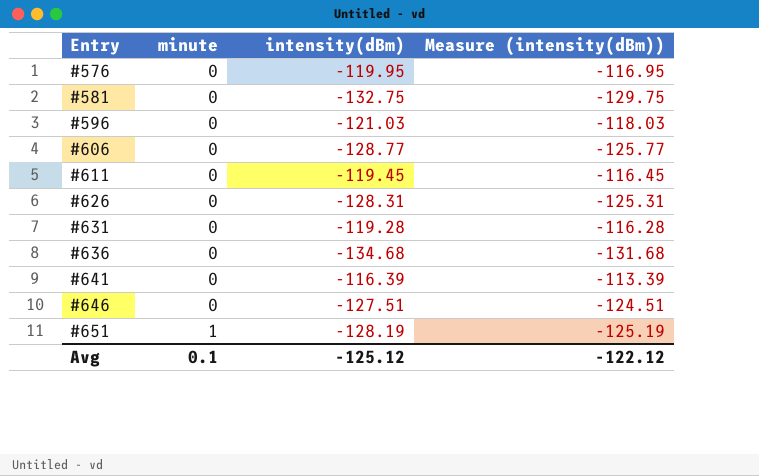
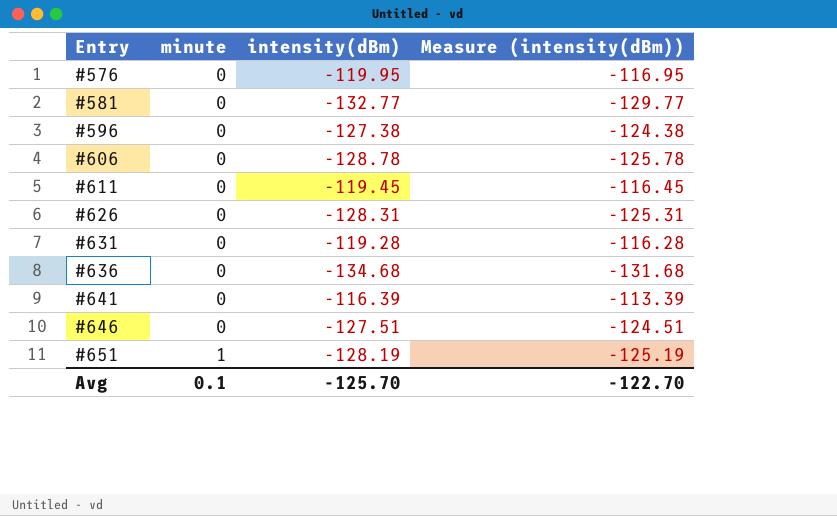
#581 | intensity(dBm): -132.75 -> -132.77
#581 | Measure (intensity(dBm)): -129.75 -> -129.77
#596 | intensity(dBm): -121.03 -> -127.38
#596 | Measure (intensity(dBm)): -118.03 -> -124.38
#606 | intensity(dBm): -128.77 -> -128.78
#606 | Measure (intensity(dBm)): -125.77 -> -125.78
Avg | intensity(dBm): -125.12 -> -125.70
Avg | Measure (intensity(dBm)): -122.12 -> -122.70

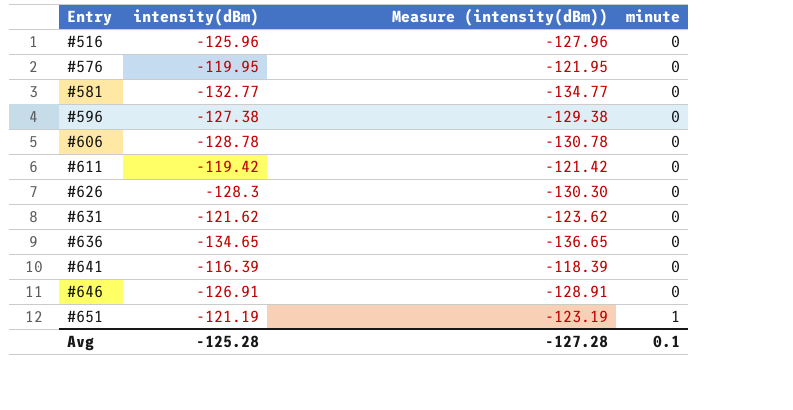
column Measure (intensity(dBm)) | formula: [intensity(dBm)] + 3 -> [intensity(dBm)] - 2
column minute | position: 2 -> 4
row #516: none -> -125.96 | -127.96 | 0
#611 | intensity(dBm): -119.45 -> -119.42
#626 | intensity(dBm): -128.31 -> -128.3
#631 | intensity(dBm): -119.28 -> -121.62
#636 | intensity(dBm): -134.68 -> -134.65
#646 | intensity(dBm): -127.51 -> -126.91
#651 | intensity(dBm): -128.19 -> -121.19
Avg | intensity(dBm): -125.70 -> -125.28
Avg | Measure (intensity(dBm)): -122.70 -> -127.28

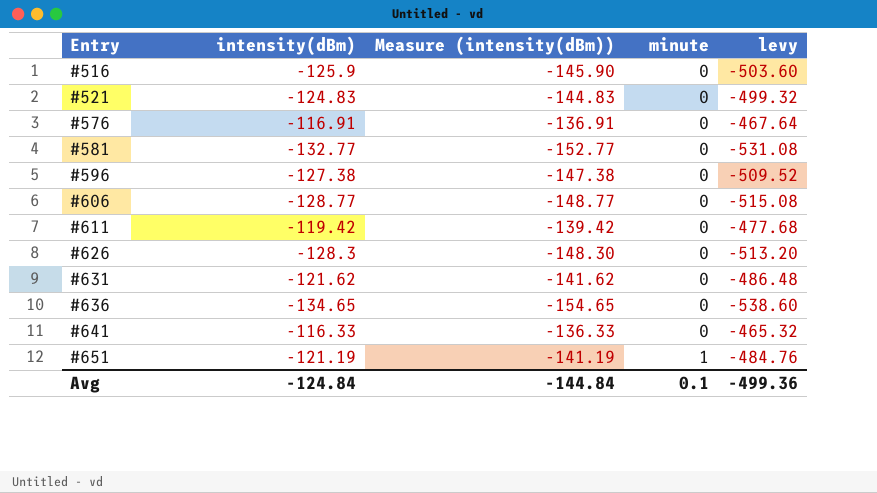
column Measure (intensity(dBm)) | formula: [intensity(dBm)] - 2 -> [intensity(dBm)] - 20
column levy | formula: none -> [intensity(dBm)] * 4
row #646: -126.91 | -128.91 | 0 -> none
#516 | intensity(dBm): -125.96 -> -125.9
row #521: none -> -124.83 | -144.83 | 0 | -499.32
#576 | intensity(dBm): -119.95 -> -116.91
#606 | intensity(dBm): -128.78 -> -128.77
#641 | intensity(dBm): -116.39 -> -116.33
Avg | intensity(dBm): -125.28 -> -124.84
Avg | Measure (intensity(dBm)): -127.28 -> -144.84

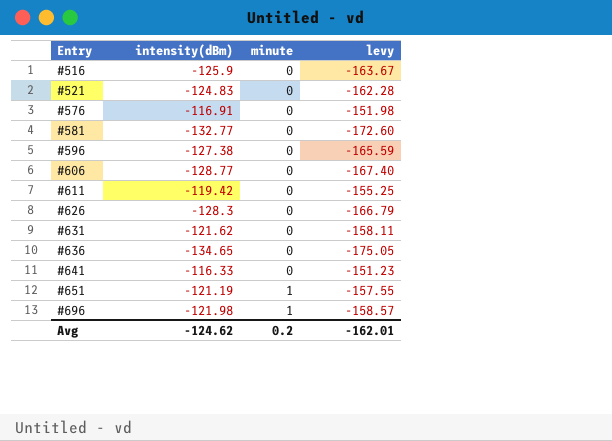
column Measure (intensity(dBm)) | formula: [intensity(dBm)] - 20 -> none
column levy | formula: [intensity(dBm)] * 4 -> [intensity(dBm)] * 1.3
row #696: none -> -121.98 | 1 | -158.57
Avg | intensity(dBm): -124.84 -> -124.62
Avg | minute: 0.1 -> 0.2
Avg | levy: -499.36 -> -162.01

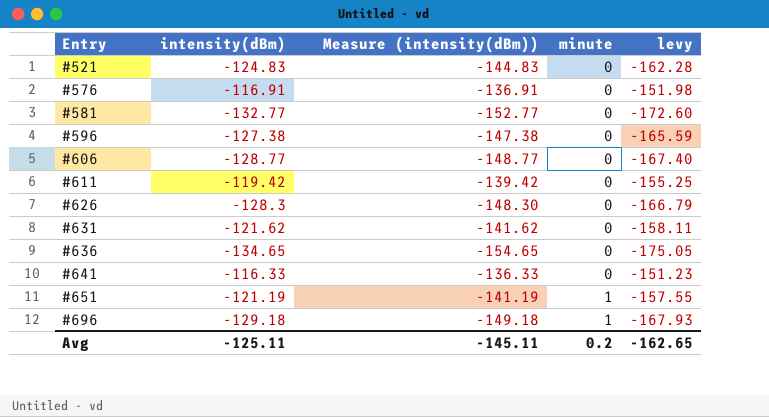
column Measure (intensity(dBm)) | formula: none -> [intensity(dBm)] - 20
row #516: -125.9 | 0 | -163.67 -> none
#696 | intensity(dBm): -121.98 -> -129.18
#696 | levy: -158.57 -> -167.93
Avg | intensity(dBm): -124.62 -> -125.11
Avg | levy: -162.01 -> -162.65

